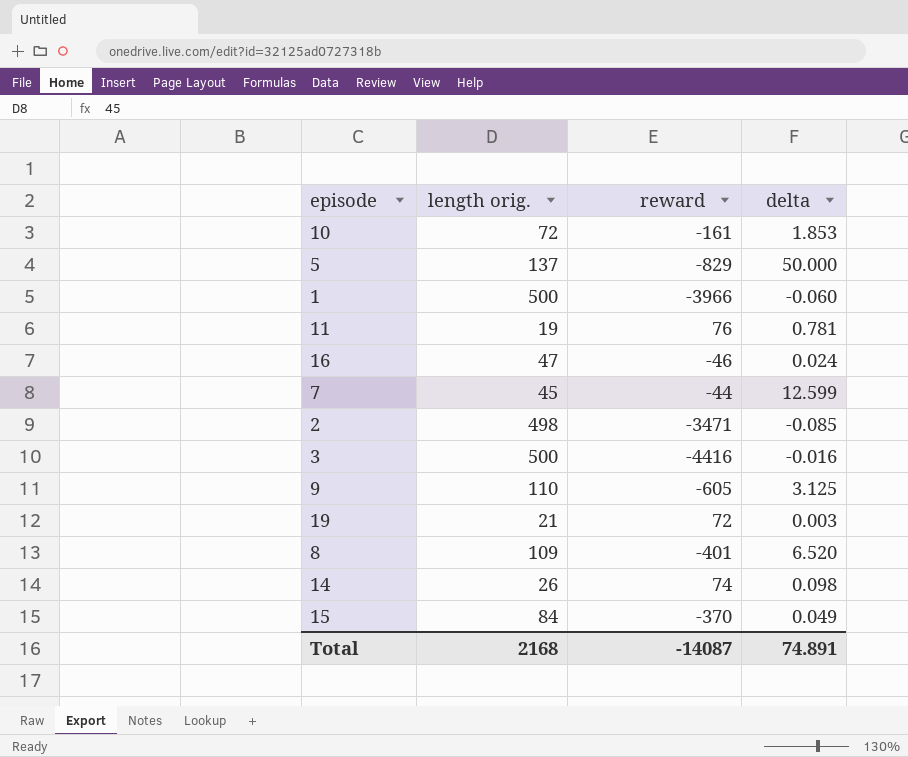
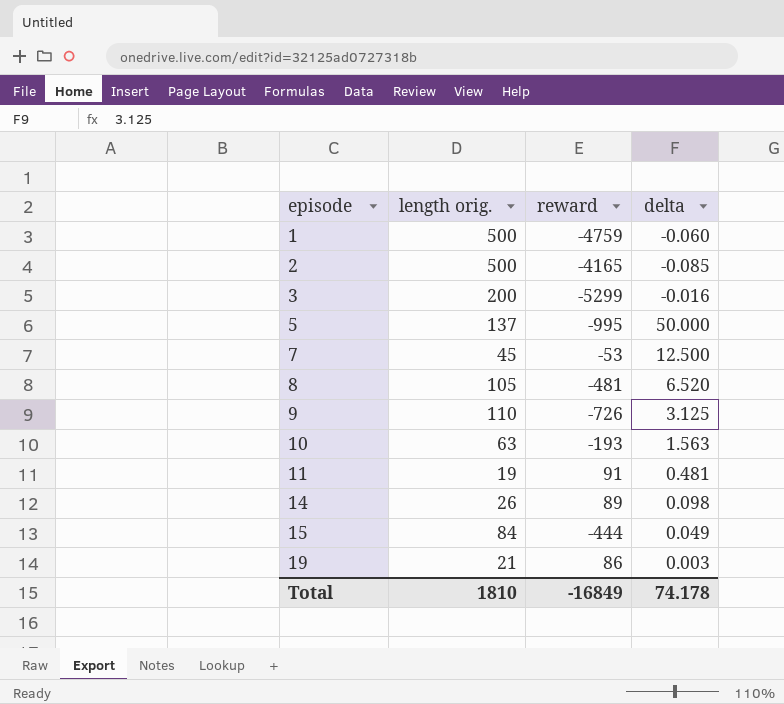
row order: none -> episode ascending
row 16: 47 | -46 | 0.024 -> none
1 | reward: -3966 -> -4759
2 | length orig.: 498 -> 500
2 | reward: -3471 -> -4165
3 | length orig.: 500 -> 200
3 | reward: -4416 -> -5299
5 | reward: -829 -> -995
7 | reward: -44 -> -53
7 | delta: 12.599 -> 12.500
8 | length orig.: 109 -> 105
8 | reward: -401 -> -481
9 | reward: -605 -> -726
10 | length orig.: 72 -> 63
10 | reward: -161 -> -193
10 | delta: 1.853 -> 1.563
11 | reward: 76 -> 91
11 | delta: 0.781 -> 0.481
14 | reward: 74 -> 89
15 | reward: -370 -> -444
19 | reward: 72 -> 86
Total | length orig.: 2168 -> 1810
Total | reward: -14087 -> -16849
Total | delta: 74.891 -> 74.178

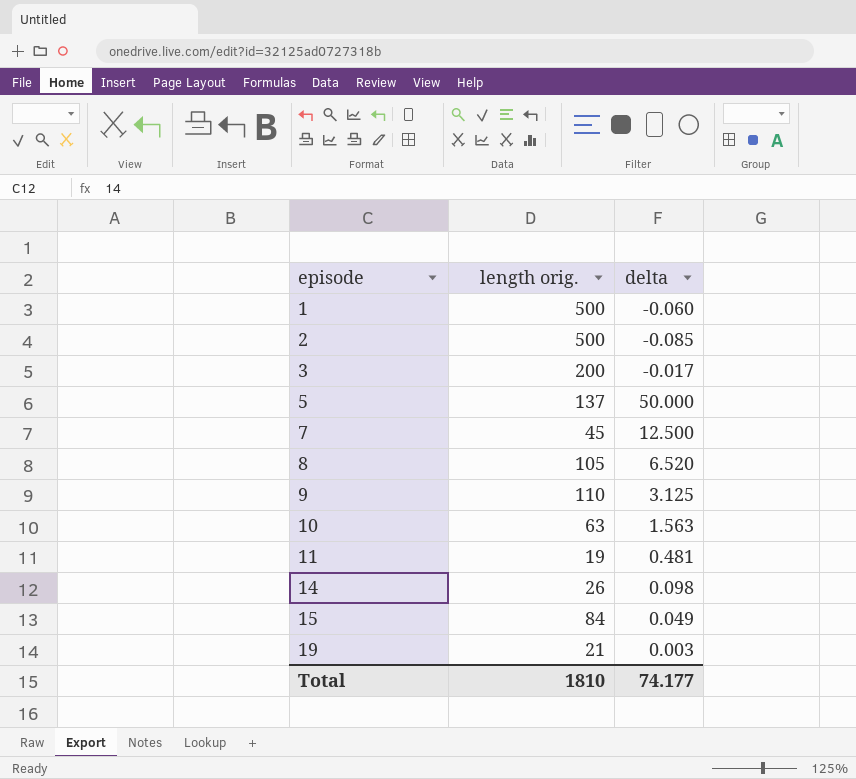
column reward | position: 3 -> none
3 | delta: -0.016 -> -0.017
Total | delta: 74.178 -> 74.177

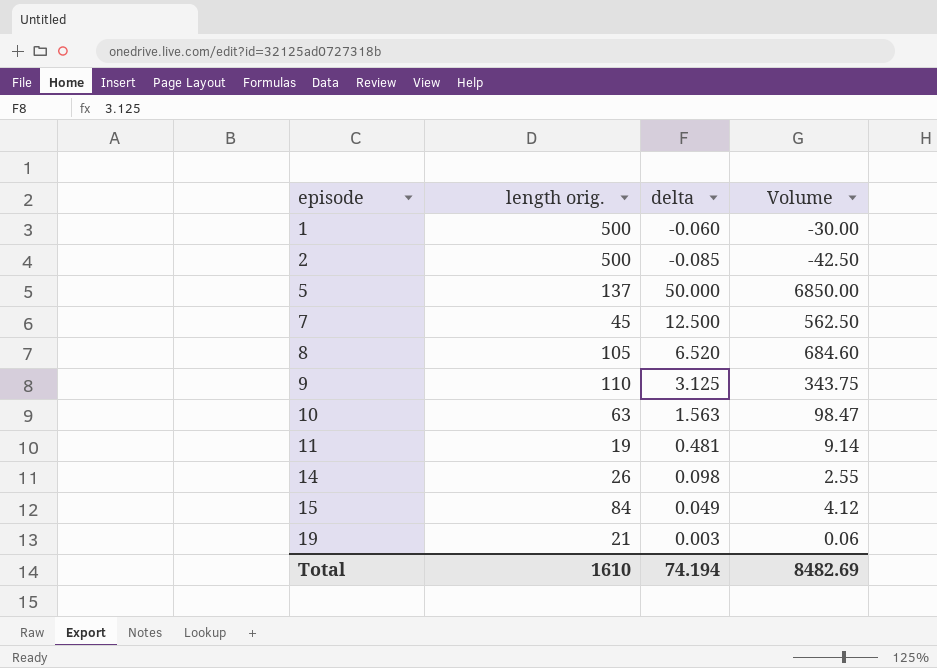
column Volume | formula: none -> [length orig.] * [delta]
row 3: 200 | -0.017 -> none
Total | length orig.: 1810 -> 1610
Total | delta: 74.177 -> 74.194

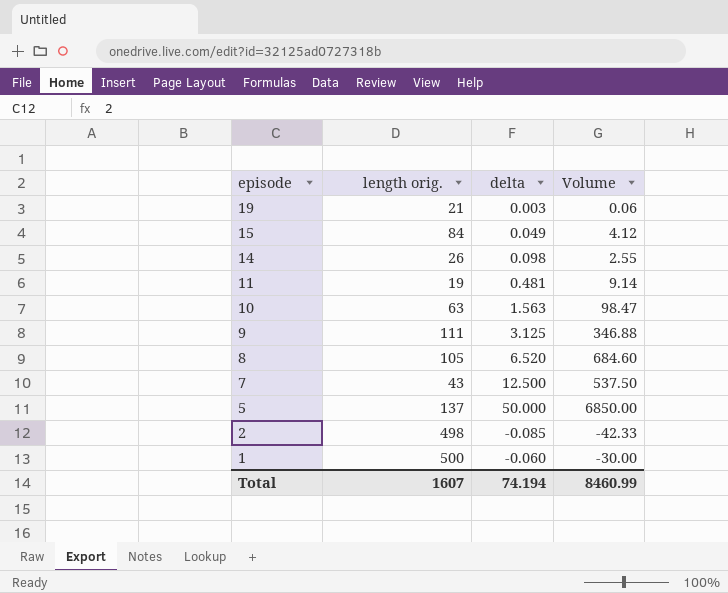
row order: episode ascending -> episode descending
9 | length orig.: 110 -> 111
9 | Volume: 343.75 -> 346.88
7 | length orig.: 45 -> 43
7 | Volume: 562.50 -> 537.50
2 | length orig.: 500 -> 498
2 | Volume: -42.50 -> -42.33
Total | length orig.: 1610 -> 1607
Total | Volume: 8482.69 -> 8460.99

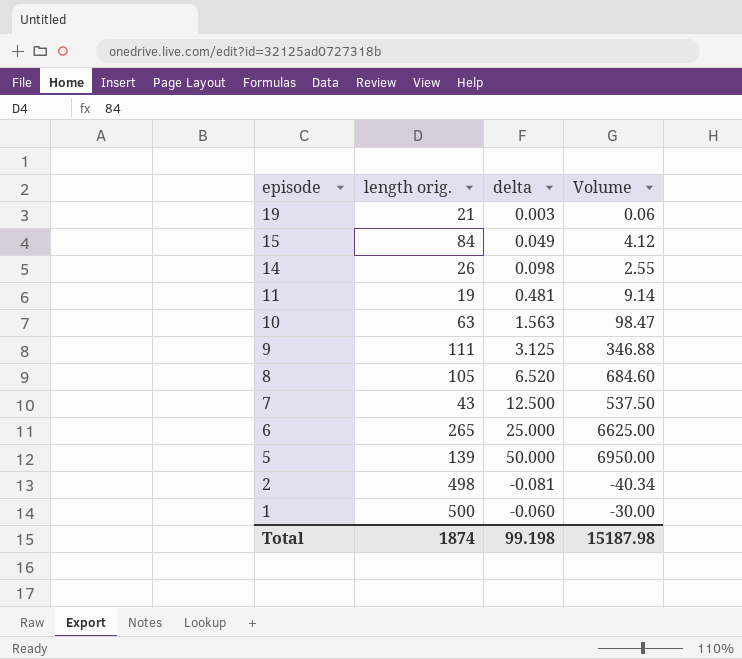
row 6: none -> 265 | 25.000 | 6625.00
5 | length orig.: 137 -> 139
5 | Volume: 6850.00 -> 6950.00
2 | delta: -0.085 -> -0.081
2 | Volume: -42.33 -> -40.34
Total | length orig.: 1607 -> 1874
Total | delta: 74.194 -> 99.198
Total | Volume: 8460.99 -> 15187.98

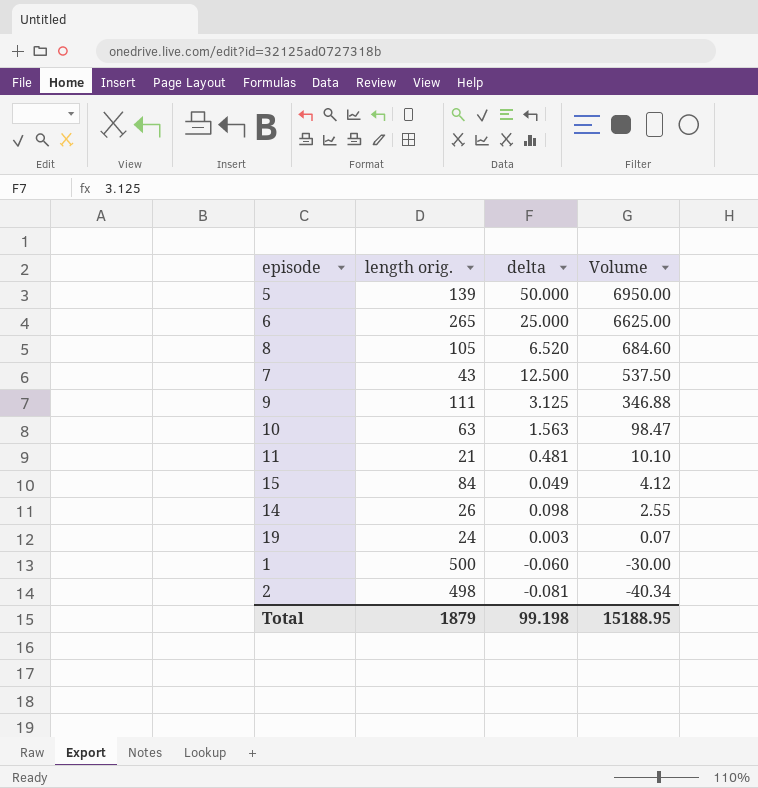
row order: episode descending -> Volume descending
11 | length orig.: 19 -> 21
11 | Volume: 9.14 -> 10.10
19 | length orig.: 21 -> 24
19 | Volume: 0.06 -> 0.07
Total | length orig.: 1874 -> 1879
Total | Volume: 15187.98 -> 15188.95

